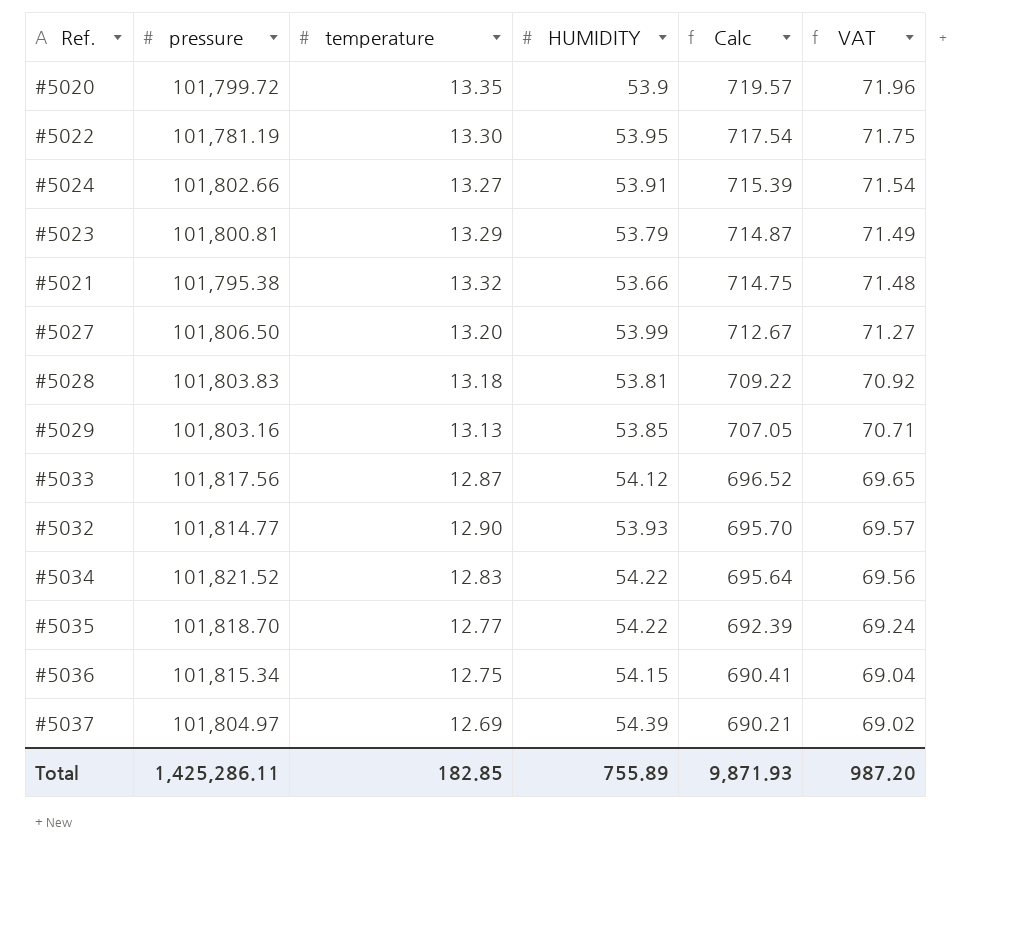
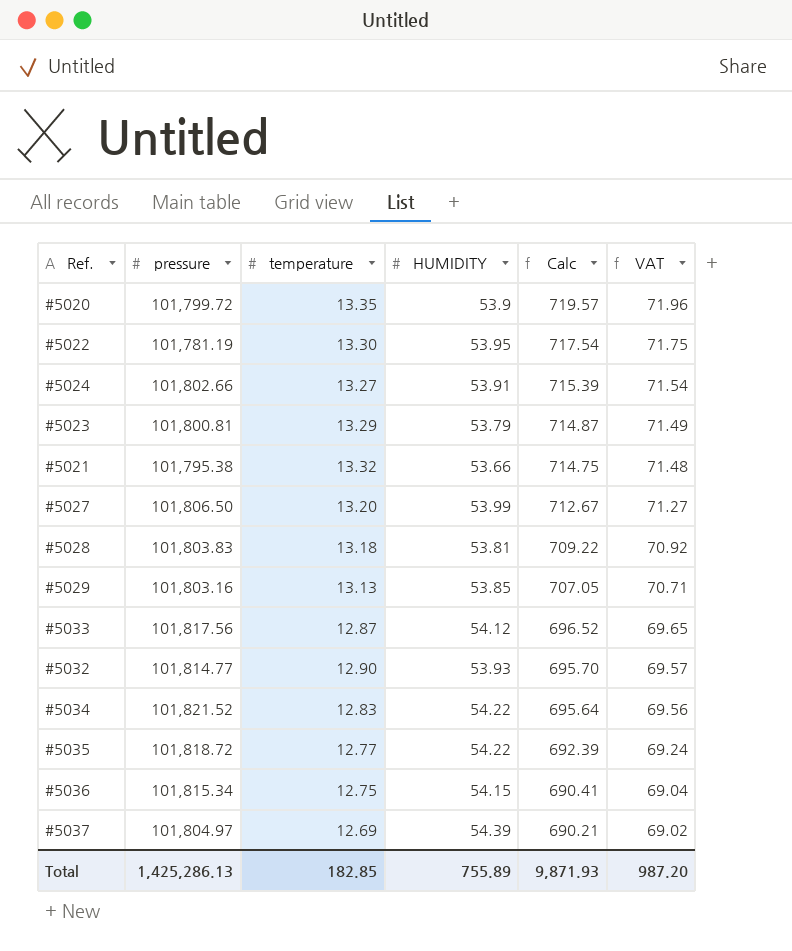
#5035 | pressure: 101,818.70 -> 101,818.72
Total | pressure: 1,425,286.11 -> 1,425,286.13

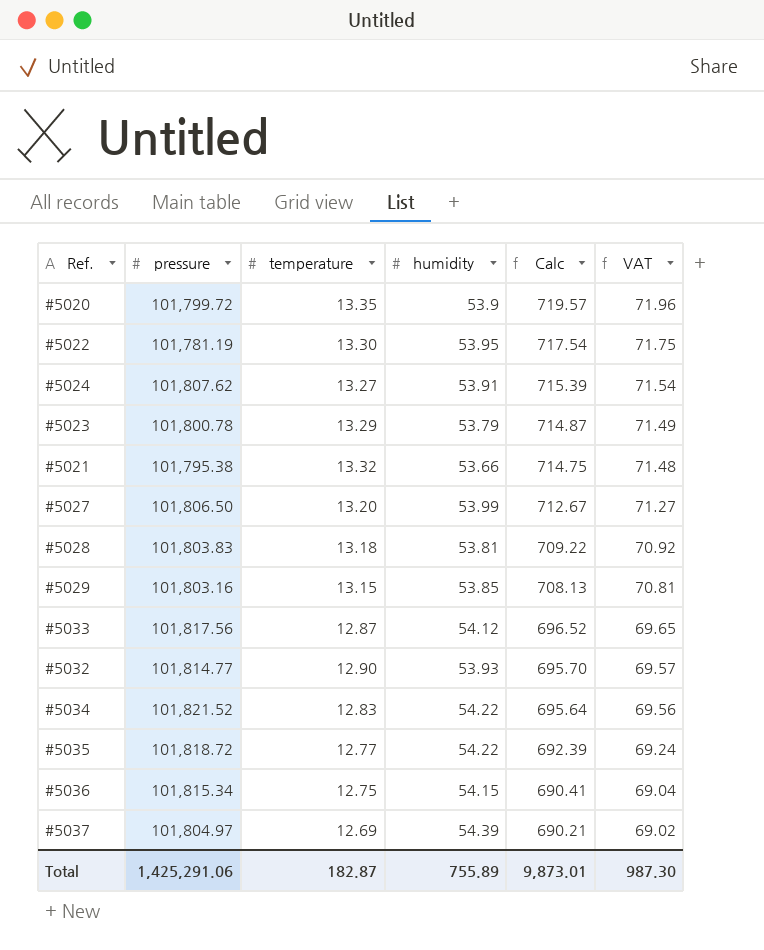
column name: HUMIDITY -> humidity
#5024 | pressure: 101,802.66 -> 101,807.62
#5023 | pressure: 101,800.81 -> 101,800.78
#5029 | temperature: 13.13 -> 13.15
#5029 | Calc: 707.05 -> 708.13
#5029 | VAT: 70.71 -> 70.81
Total | pressure: 1,425,286.13 -> 1,425,291.06
Total | temperature: 182.85 -> 182.87
Total | Calc: 9,871.93 -> 9,873.01
Total | VAT: 987.20 -> 987.30

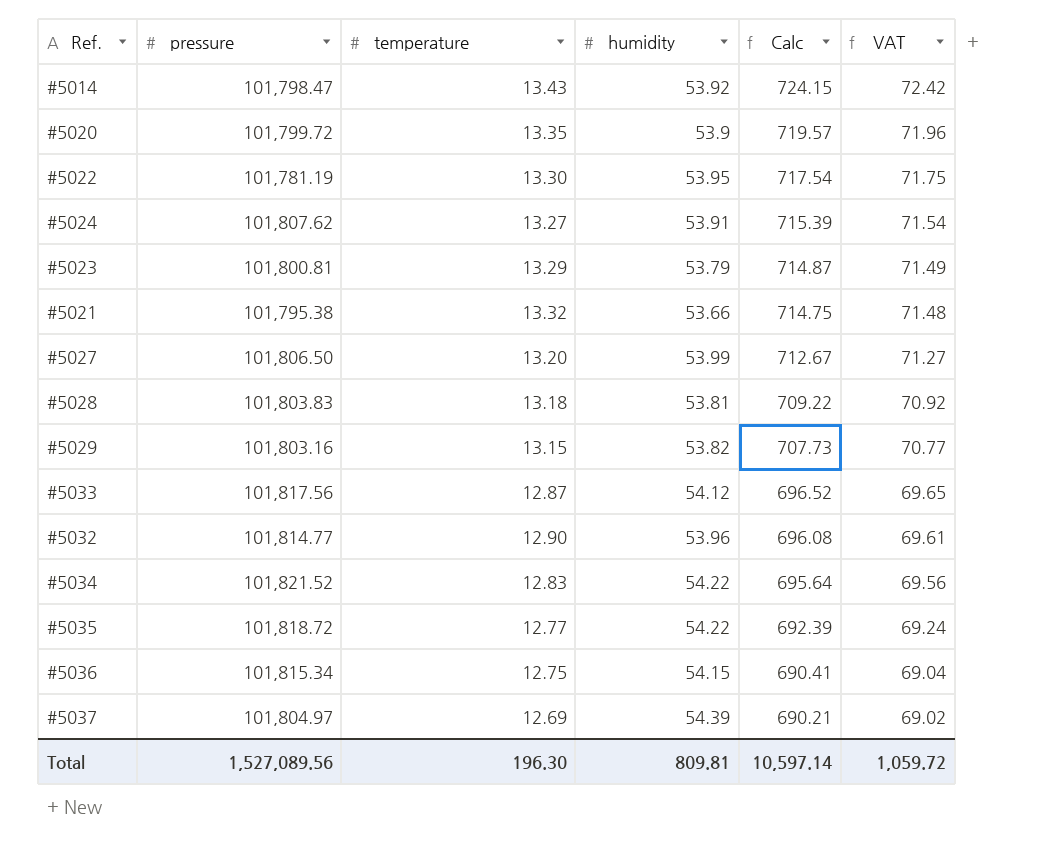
row #5014: none -> 101,798.47 | 13.43 | 53.92 | 724.15 | 72.42
#5023 | pressure: 101,800.78 -> 101,800.81
#5029 | humidity: 53.85 -> 53.82
#5029 | Calc: 708.13 -> 707.73
#5029 | VAT: 70.81 -> 70.77
#5032 | humidity: 53.93 -> 53.96
#5032 | Calc: 695.70 -> 696.08
#5032 | VAT: 69.57 -> 69.61
Total | pressure: 1,425,291.06 -> 1,527,089.56
Total | temperature: 182.87 -> 196.30
Total | humidity: 755.89 -> 809.81
Total | Calc: 9,873.01 -> 10,597.14
Total | VAT: 987.30 -> 1,059.72

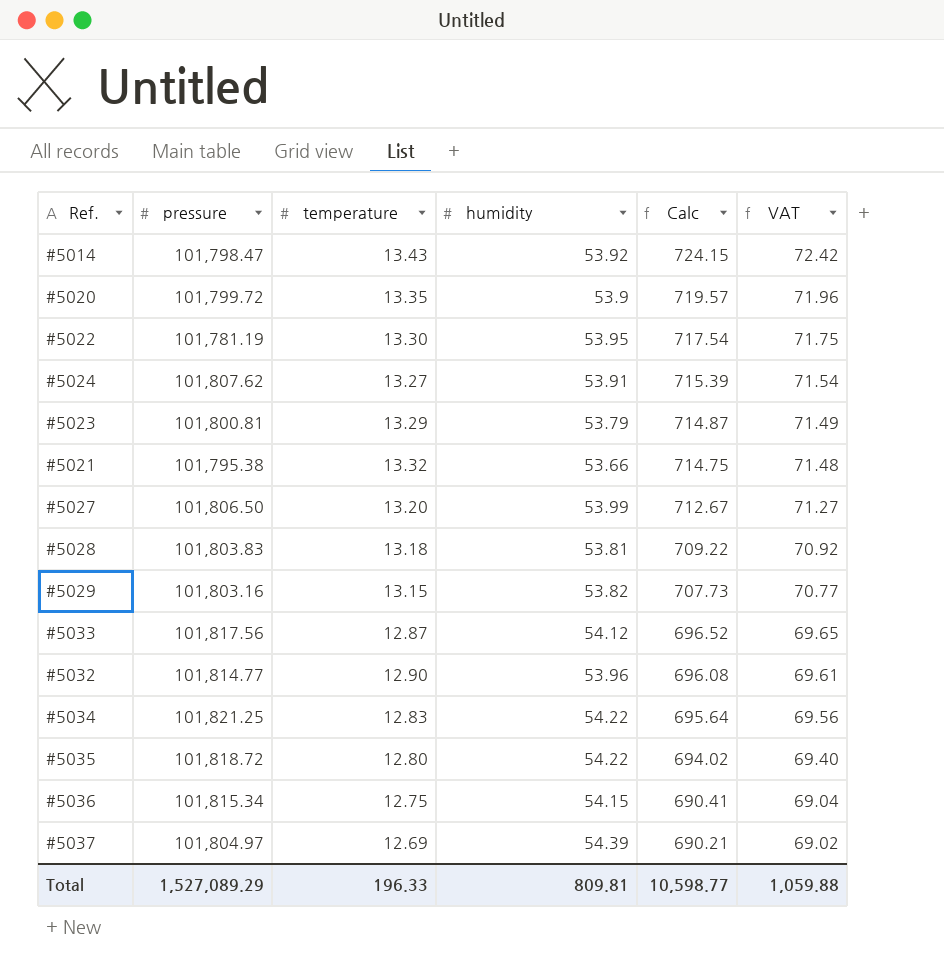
#5034 | pressure: 101,821.52 -> 101,821.25
#5035 | temperature: 12.77 -> 12.80
#5035 | Calc: 692.39 -> 694.02
#5035 | VAT: 69.24 -> 69.40
Total | pressure: 1,527,089.56 -> 1,527,089.29
Total | temperature: 196.30 -> 196.33
Total | Calc: 10,597.14 -> 10,598.77
Total | VAT: 1,059.72 -> 1,059.88

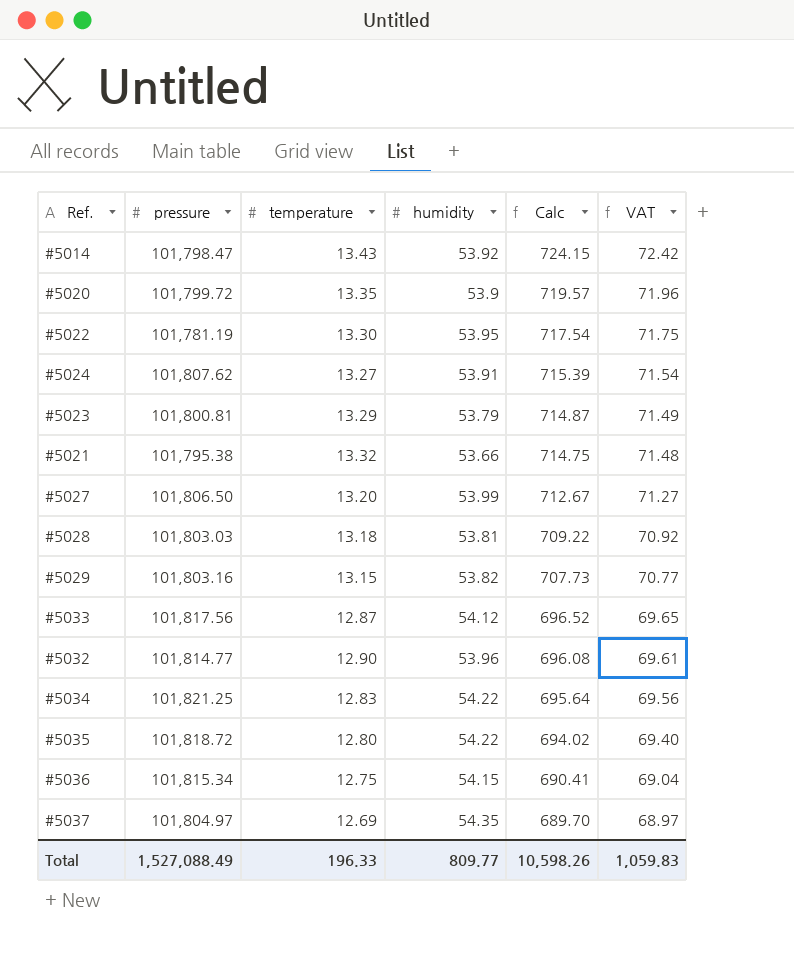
#5028 | pressure: 101,803.83 -> 101,803.03
#5037 | humidity: 54.39 -> 54.35
#5037 | Calc: 690.21 -> 689.70
#5037 | VAT: 69.02 -> 68.97
Total | pressure: 1,527,089.29 -> 1,527,088.49
Total | humidity: 809.81 -> 809.77
Total | Calc: 10,598.77 -> 10,598.26
Total | VAT: 1,059.88 -> 1,059.83

